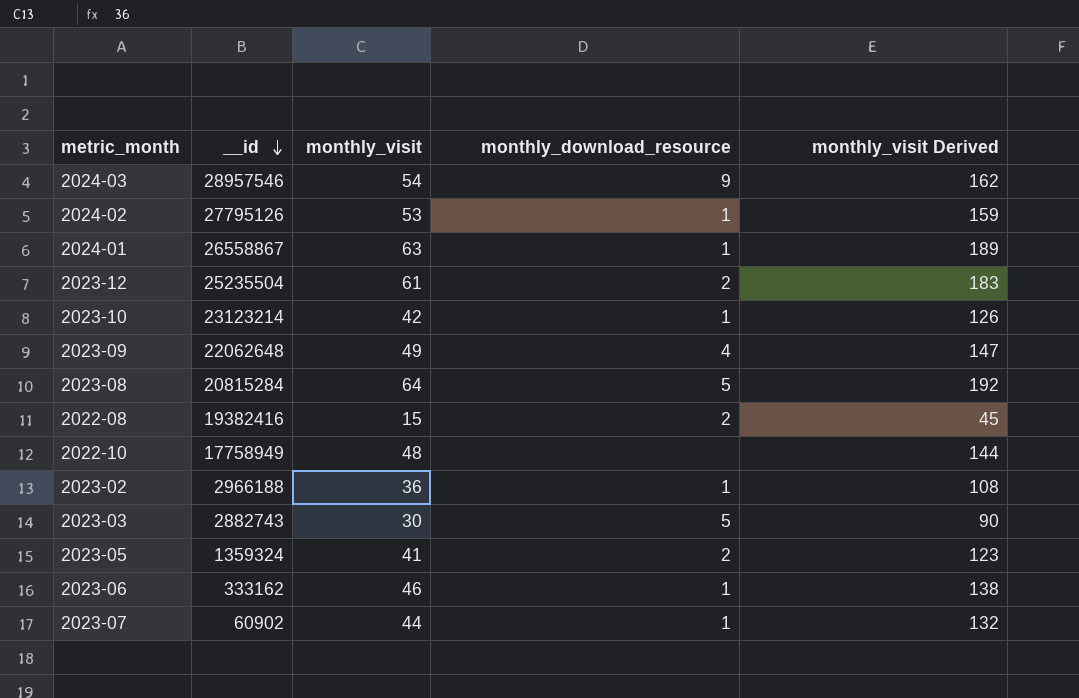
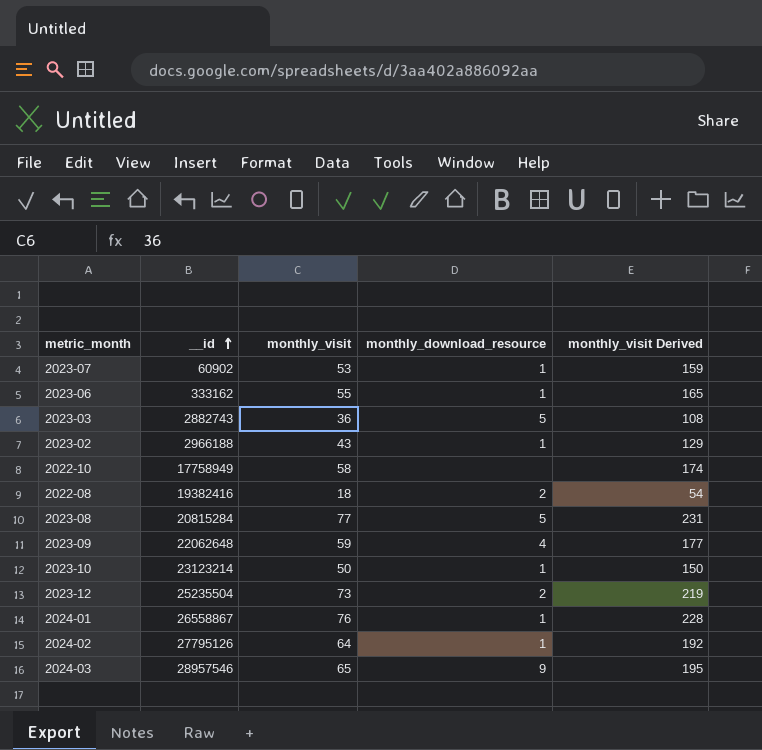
row order: __id descending -> __id ascending
row 2023-05: 1359324 | 41 | 2 | 123 -> none
2023-07 | monthly_visit: 44 -> 53
2023-07 | monthly_visit Derived: 132 -> 159
2023-06 | monthly_visit: 46 -> 55
2023-06 | monthly_visit Derived: 138 -> 165
2023-03 | monthly_visit: 30 -> 36
2023-03 | monthly_visit Derived: 90 -> 108
2023-02 | monthly_visit: 36 -> 43
2023-02 | monthly_visit Derived: 108 -> 129
2022-10 | monthly_visit: 48 -> 58
2022-10 | monthly_visit Derived: 144 -> 174
2022-08 | monthly_visit: 15 -> 18
2022-08 | monthly_visit Derived: 45 -> 54
2023-08 | monthly_visit: 64 -> 77
2023-08 | monthly_visit Derived: 192 -> 231
2023-09 | monthly_visit: 49 -> 59
2023-09 | monthly_visit Derived: 147 -> 177
2023-10 | monthly_visit: 42 -> 50
2023-10 | monthly_visit Derived: 126 -> 150
2023-12 | monthly_visit: 61 -> 73
2023-12 | monthly_visit Derived: 183 -> 219
2024-01 | monthly_visit: 63 -> 76
2024-01 | monthly_visit Derived: 189 -> 228
2024-02 | monthly_visit: 53 -> 64
2024-02 | monthly_visit Derived: 159 -> 192
2024-03 | monthly_visit: 54 -> 65
2024-03 | monthly_visit Derived: 162 -> 195

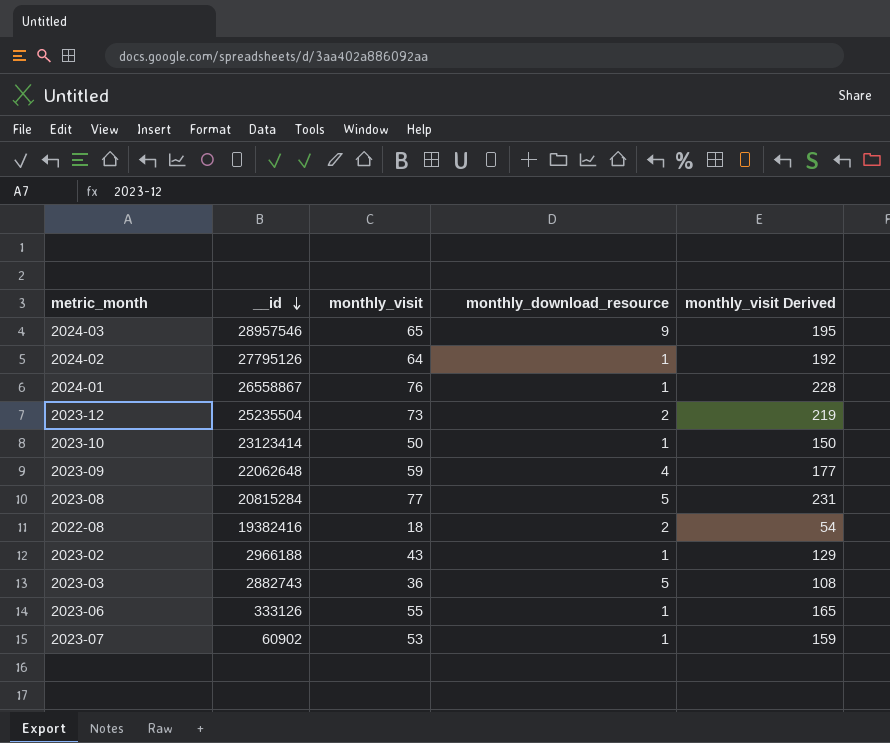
row order: __id ascending -> __id descending
row 2022-10: 17758949 | 58 | none | 174 -> none
2023-10 | __id: 23123214 -> 23123414
2023-06 | __id: 333162 -> 333126

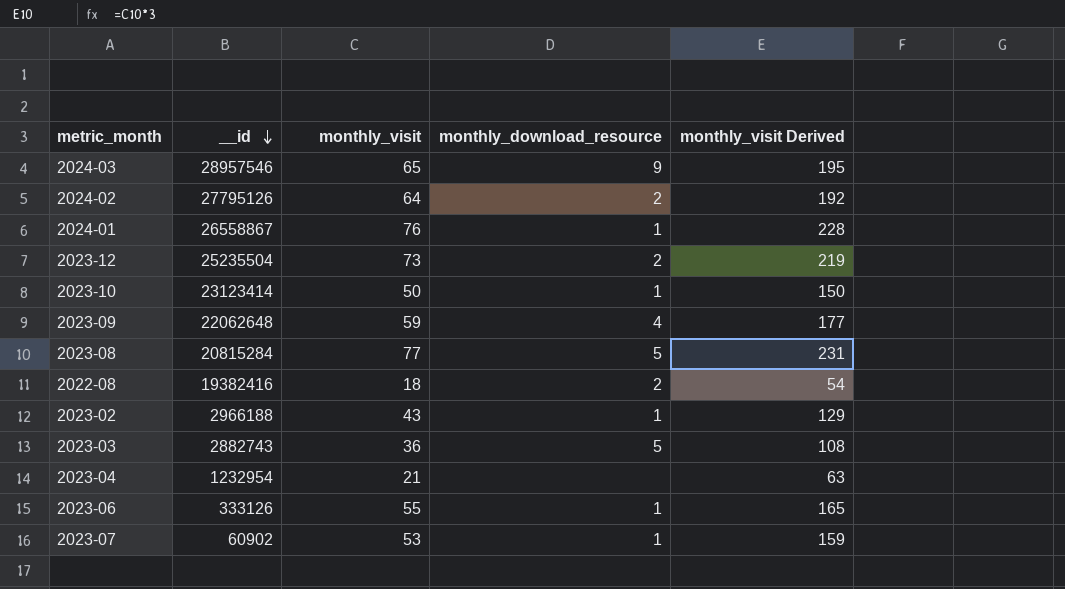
2024-02 | monthly_download_resource: 1 -> 2
row 2023-04: none -> 1232954 | 21 | none | 63

